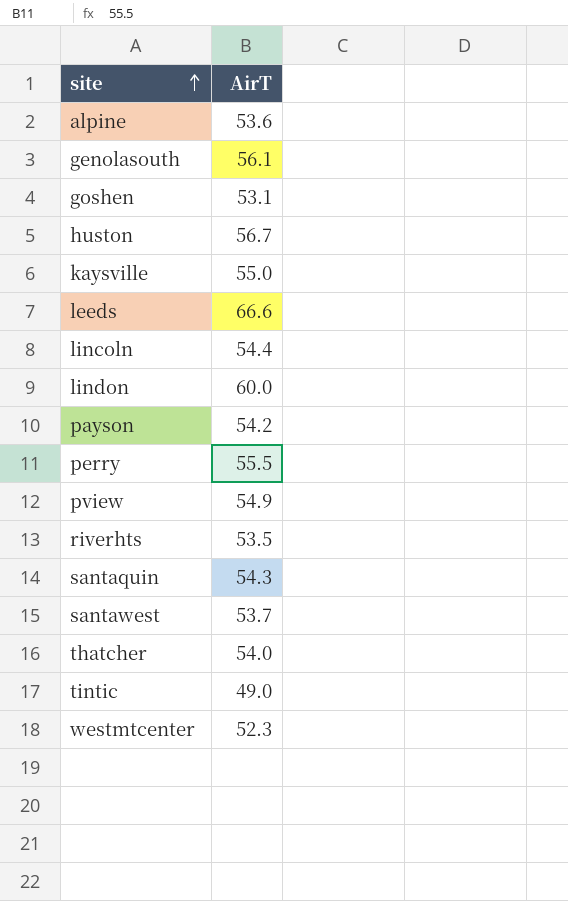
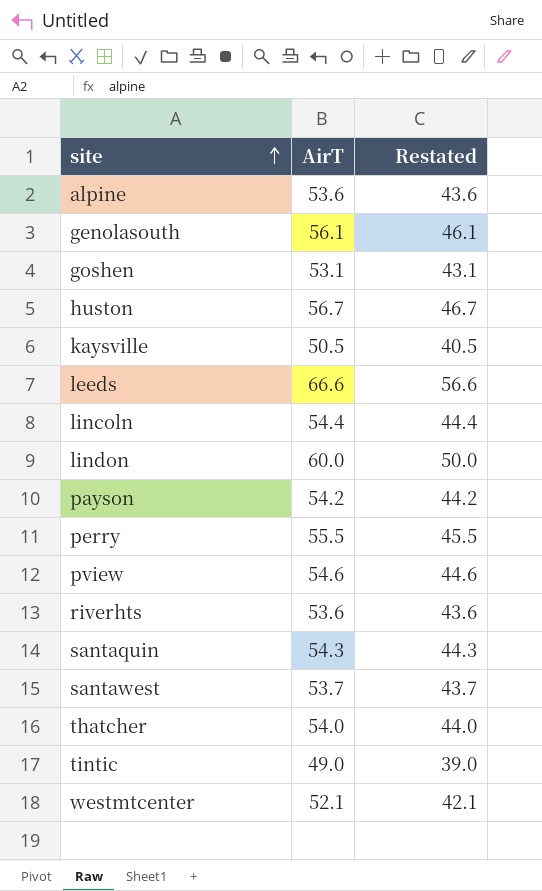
column Restated | formula: none -> [AirT] - 10
kaysville | AirT: 55.0 -> 50.5
pview | AirT: 54.9 -> 54.6
riverhts | AirT: 53.5 -> 53.6
westmtcenter | AirT: 52.3 -> 52.1

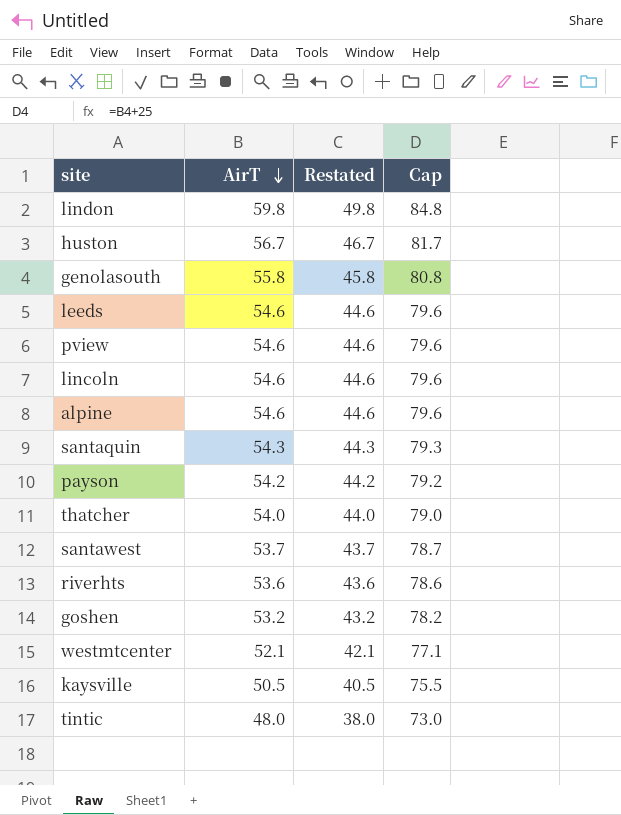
row order: site ascending -> AirT descending
column Cap | formula: none -> [AirT] + 25
row perry: 55.5 | 45.5 -> none
lindon | AirT: 60.0 -> 59.8
lindon | Restated: 50.0 -> 49.8
genolasouth | AirT: 56.1 -> 55.8
genolasouth | Restated: 46.1 -> 45.8
leeds | AirT: 66.6 -> 54.6
leeds | Restated: 56.6 -> 44.6
lincoln | AirT: 54.4 -> 54.6
lincoln | Restated: 44.4 -> 44.6
alpine | AirT: 53.6 -> 54.6
alpine | Restated: 43.6 -> 44.6
goshen | AirT: 53.1 -> 53.2
goshen | Restated: 43.1 -> 43.2
tintic | AirT: 49.0 -> 48.0
tintic | Restated: 39.0 -> 38.0

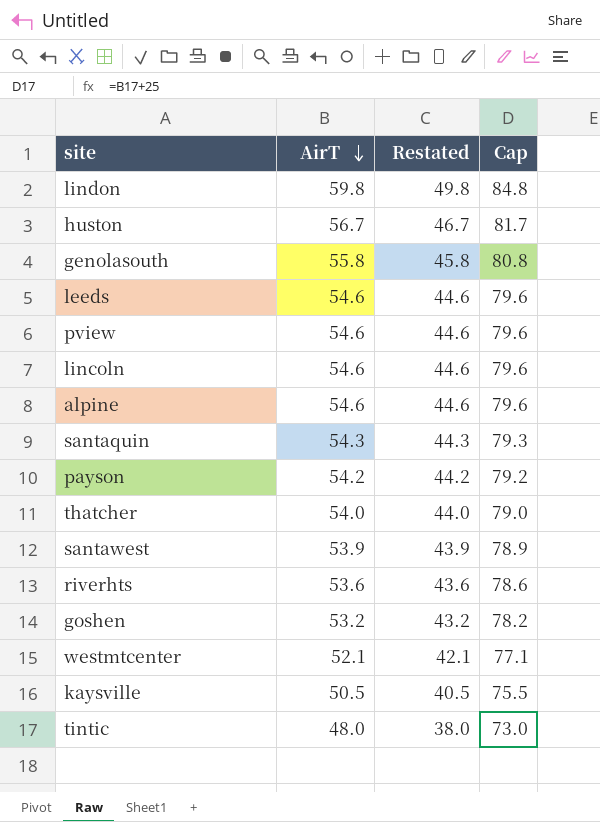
santawest | AirT: 53.7 -> 53.9
santawest | Restated: 43.7 -> 43.9
santawest | Cap: 78.7 -> 78.9

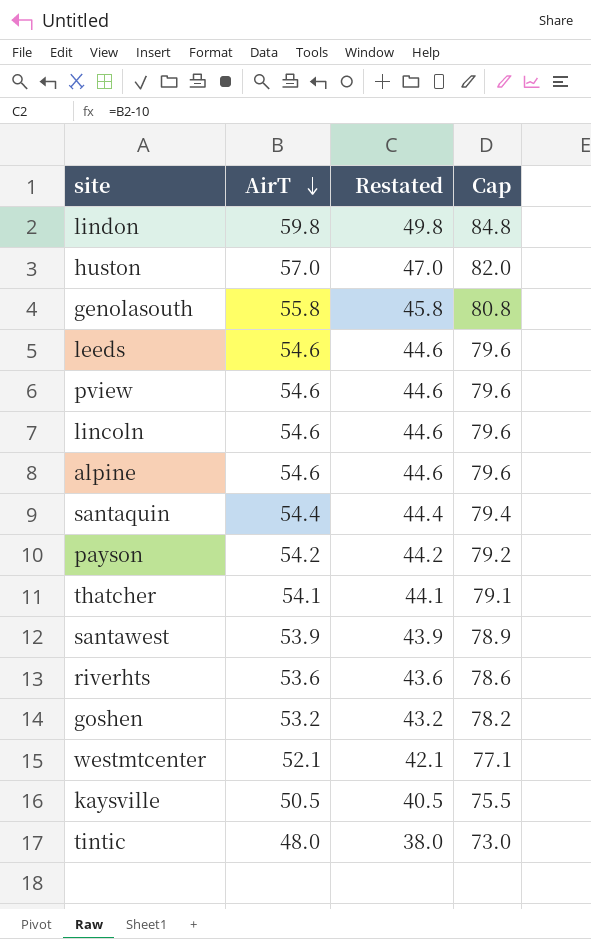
huston | AirT: 56.7 -> 57.0
huston | Restated: 46.7 -> 47.0
huston | Cap: 81.7 -> 82.0
santaquin | AirT: 54.3 -> 54.4
santaquin | Restated: 44.3 -> 44.4
santaquin | Cap: 79.3 -> 79.4
thatcher | AirT: 54.0 -> 54.1
thatcher | Restated: 44.0 -> 44.1
thatcher | Cap: 79.0 -> 79.1

